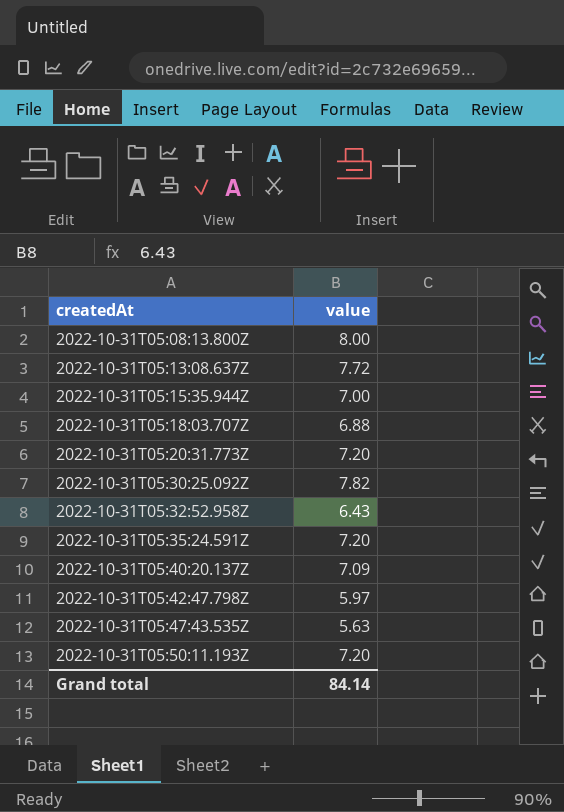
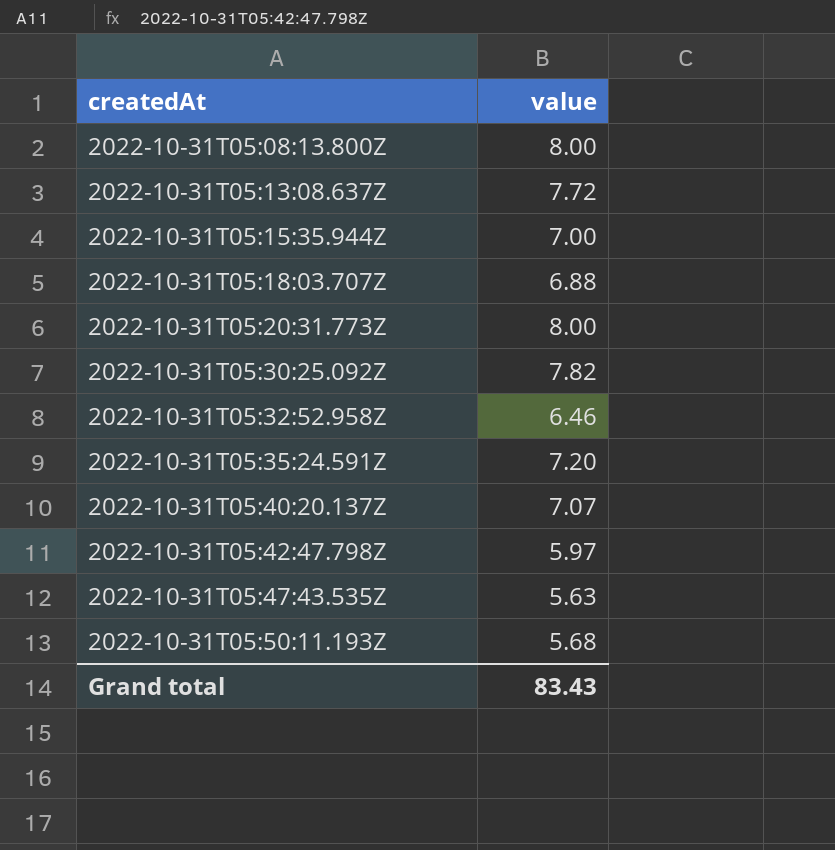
2022-10-31T05:20:31.773Z | value: 7.20 -> 8.00
2022-10-31T05:32:52.958Z | value: 6.43 -> 6.46
2022-10-31T05:40:20.137Z | value: 7.09 -> 7.07
2022-10-31T05:50:11.193Z | value: 7.20 -> 5.68
Grand total | value: 84.14 -> 83.43

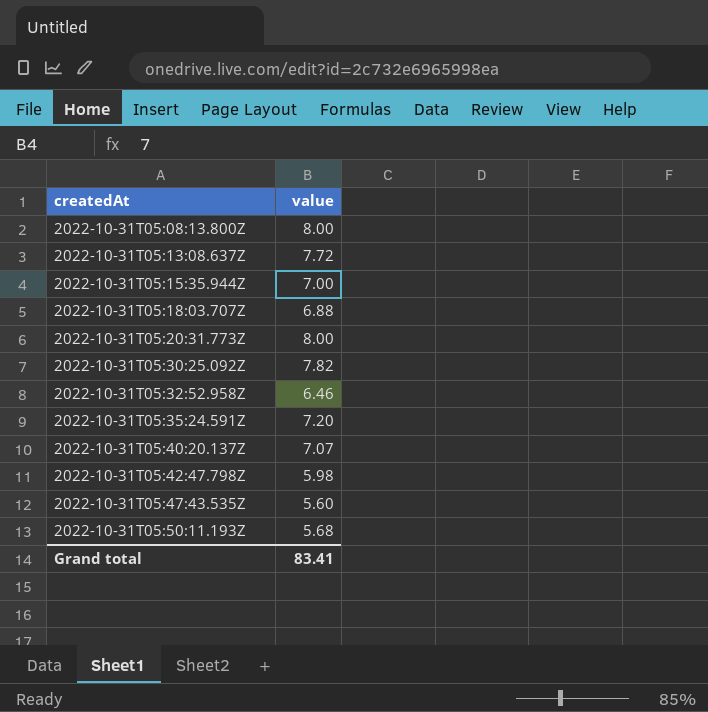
2022-10-31T05:42:47.798Z | value: 5.97 -> 5.98
2022-10-31T05:47:43.535Z | value: 5.63 -> 5.60
Grand total | value: 83.43 -> 83.41

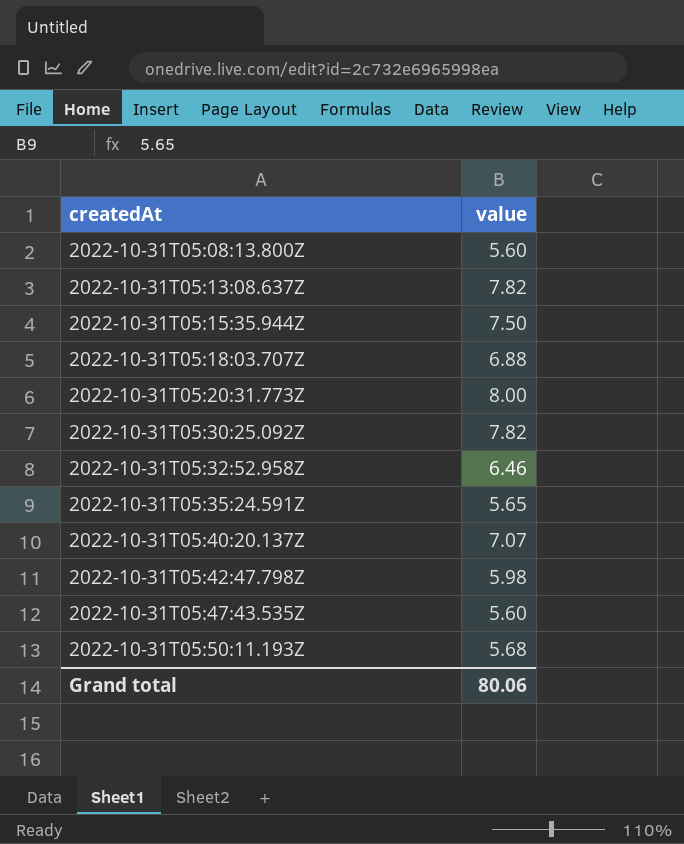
2022-10-31T05:08:13.800Z | value: 8.00 -> 5.60
2022-10-31T05:13:08.637Z | value: 7.72 -> 7.82
2022-10-31T05:15:35.944Z | value: 7.00 -> 7.50
2022-10-31T05:35:24.591Z | value: 7.20 -> 5.65
Grand total | value: 83.41 -> 80.06

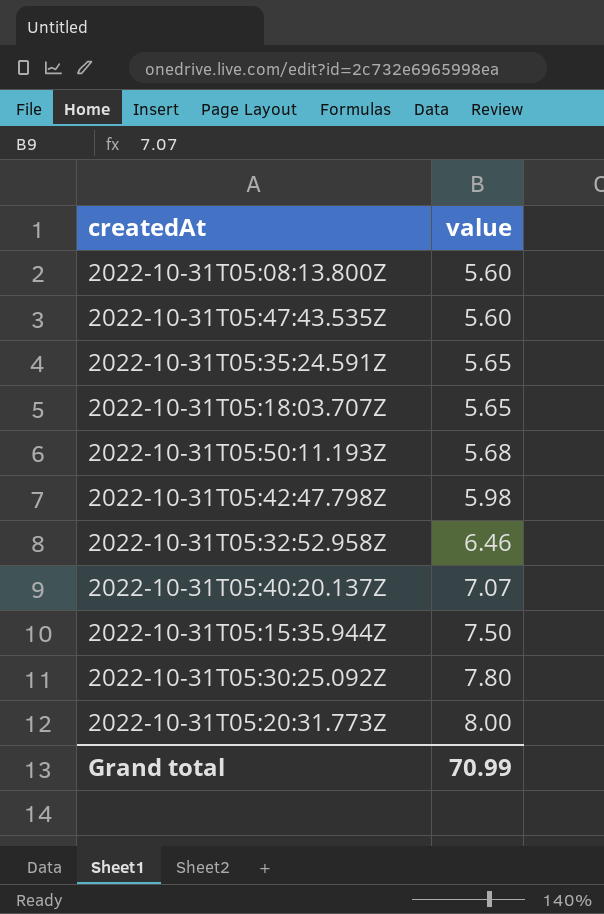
row order: createdAt ascending -> value ascending
row 2022-10-31T05:13:08.637Z: 7.82 -> none
2022-10-31T05:18:03.707Z | value: 6.88 -> 5.65
2022-10-31T05:30:25.092Z | value: 7.82 -> 7.80
Grand total | value: 80.06 -> 70.99

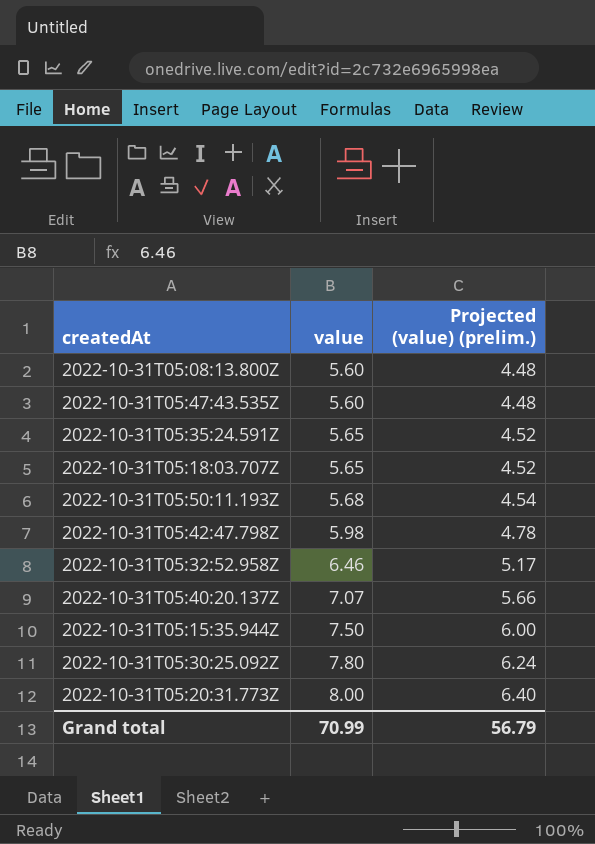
column Projected (value) (prelim.) | formula: none -> [value] * 0.8

